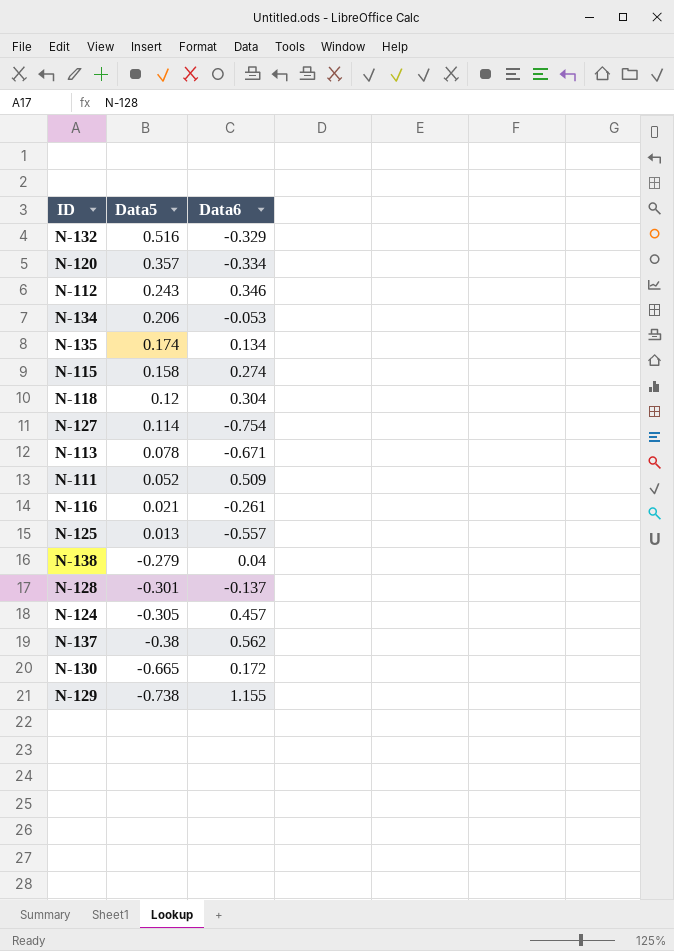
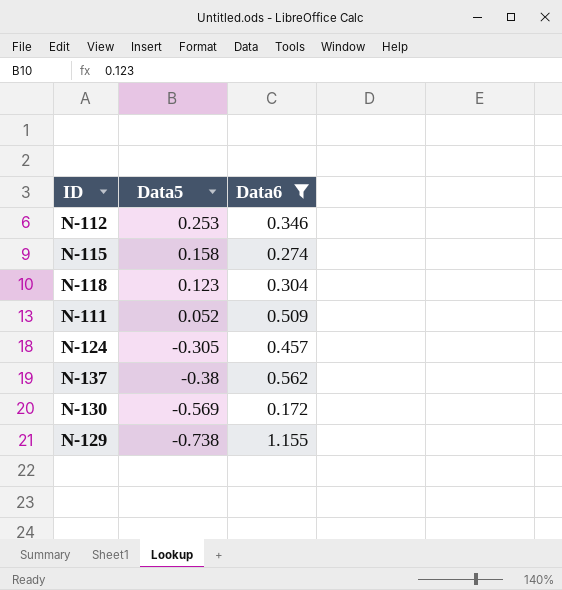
filter: none -> Data6 >= 0.172
N-112 | Data5: 0.243 -> 0.253
N-118 | Data5: 0.12 -> 0.123
N-130 | Data5: -0.665 -> -0.569

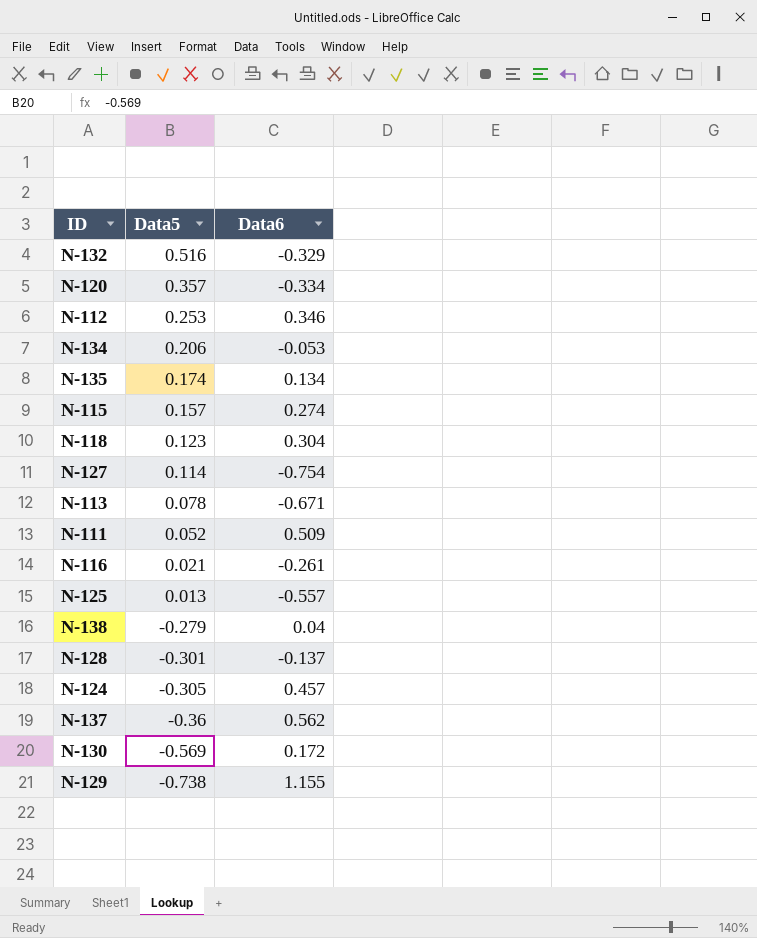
filter: Data6 >= 0.172 -> none
N-115 | Data5: 0.158 -> 0.157
N-137 | Data5: -0.38 -> -0.36

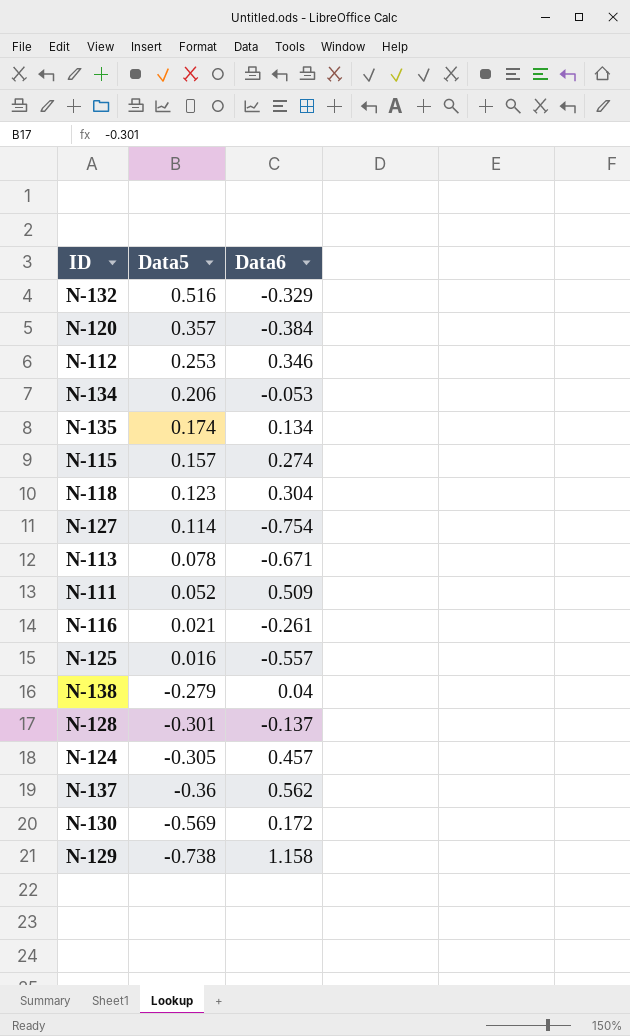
N-120 | Data6: -0.334 -> -0.384
N-125 | Data5: 0.013 -> 0.016
N-129 | Data6: 1.155 -> 1.158

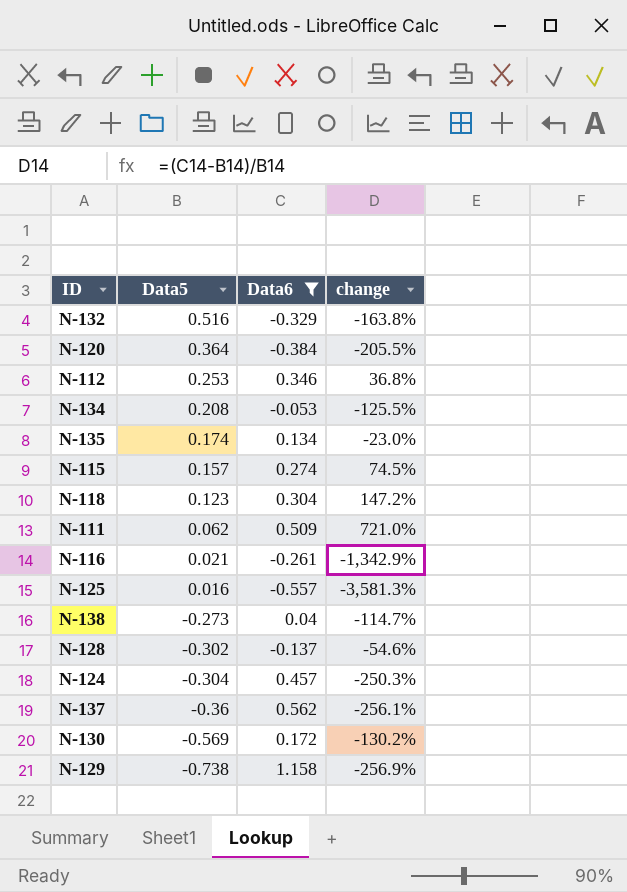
filter: none -> Data6 >= -0.557
column change | formula: none -> ([Data6] - [Data5]) / [Data5]
N-120 | Data5: 0.357 -> 0.364
N-134 | Data5: 0.206 -> 0.208
N-111 | Data5: 0.052 -> 0.062
N-138 | Data5: -0.279 -> -0.273
N-128 | Data5: -0.301 -> -0.302
N-124 | Data5: -0.305 -> -0.304

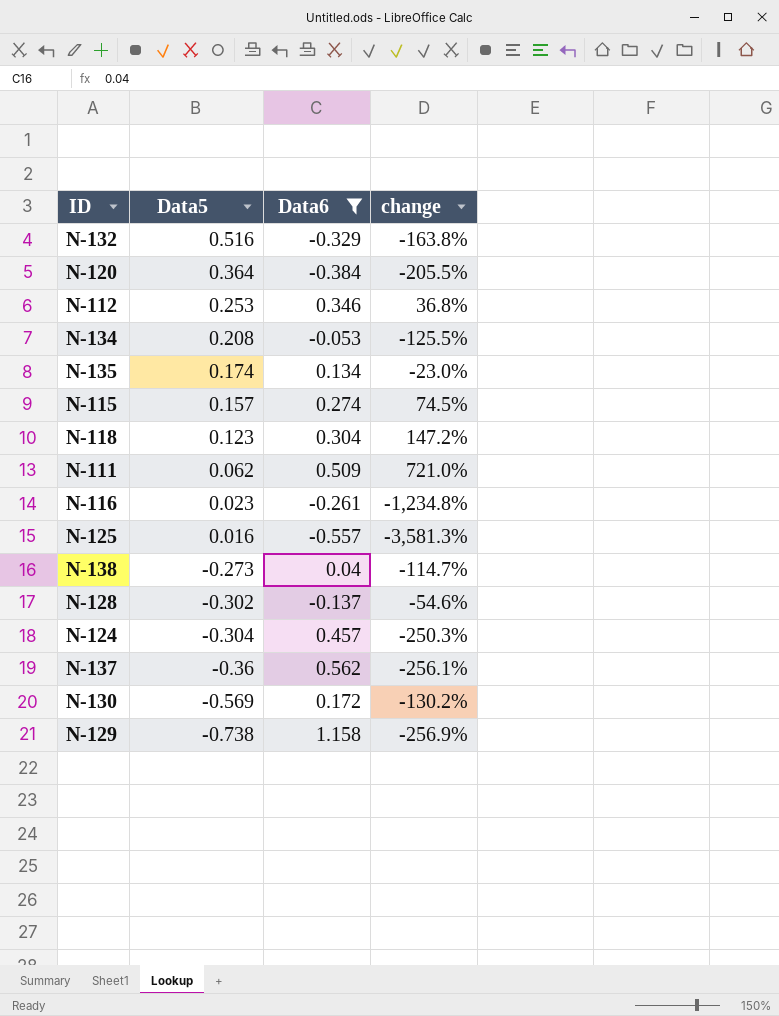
N-116 | Data5: 0.021 -> 0.023
N-116 | change: -1,342.9% -> -1,234.8%

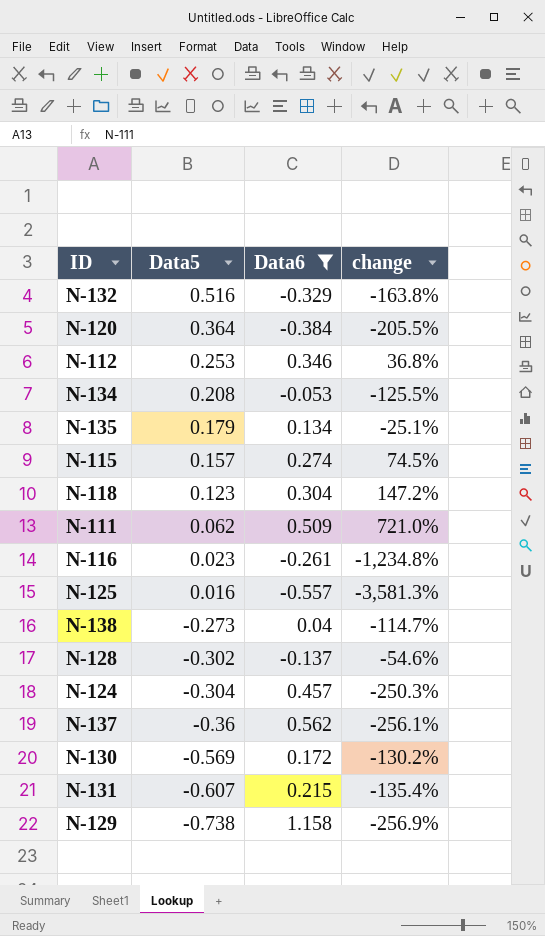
N-135 | Data5: 0.174 -> 0.179
N-135 | change: -23.0% -> -25.1%
row N-131: none -> -0.607 | 0.215 | -135.4%

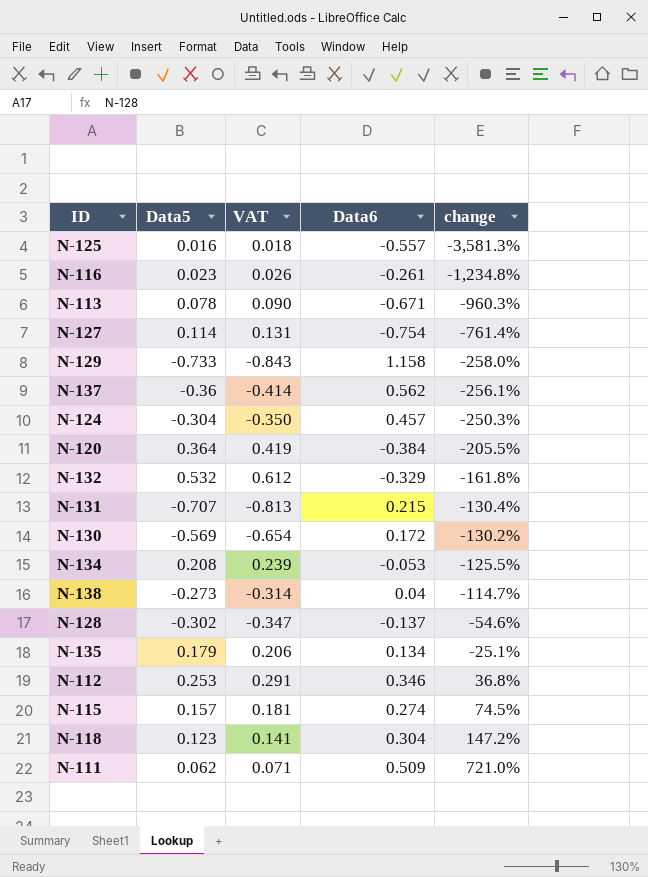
filter: Data6 >= -0.557 -> none
row order: Data5 descending -> change ascending
column VAT | formula: none -> [Data5] * 1.15
N-129 | Data5: -0.738 -> -0.733
N-129 | change: -256.9% -> -258.0%
N-132 | Data5: 0.516 -> 0.532
N-132 | change: -163.8% -> -161.8%
N-131 | Data5: -0.607 -> -0.707
N-131 | change: -135.4% -> -130.4%

